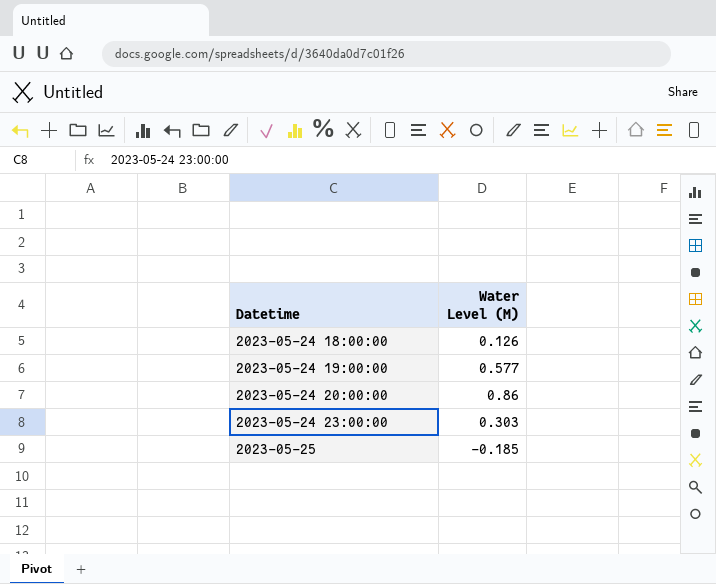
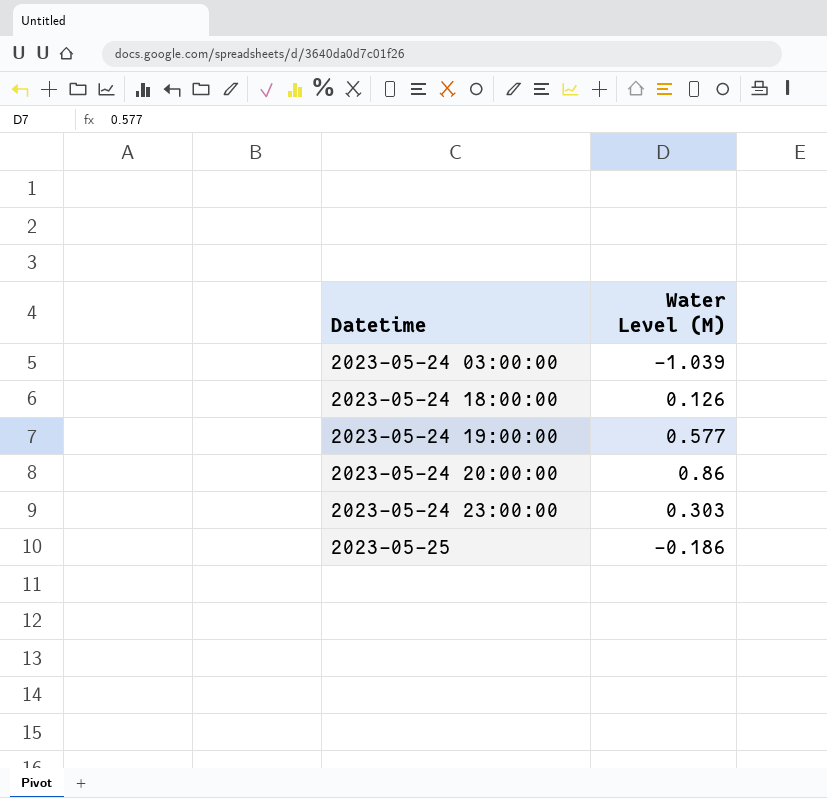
row 2023-05-24 03:00:00: none -> -1.039
2023-05-25 | Water Level (M): -0.185 -> -0.186

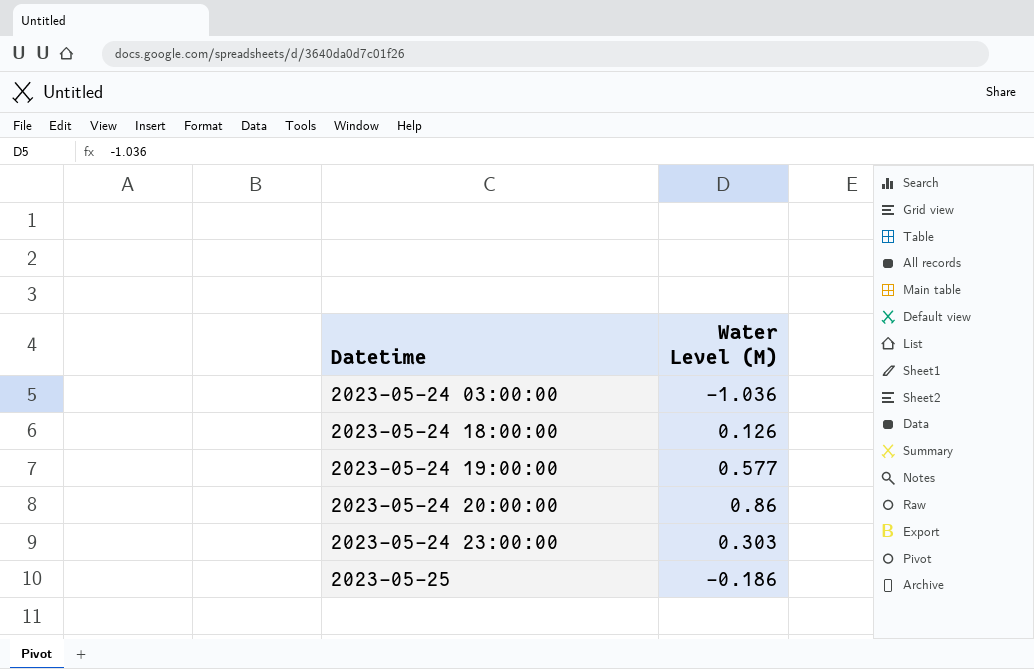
2023-05-24 03:00:00 | Water Level (M): -1.039 -> -1.036

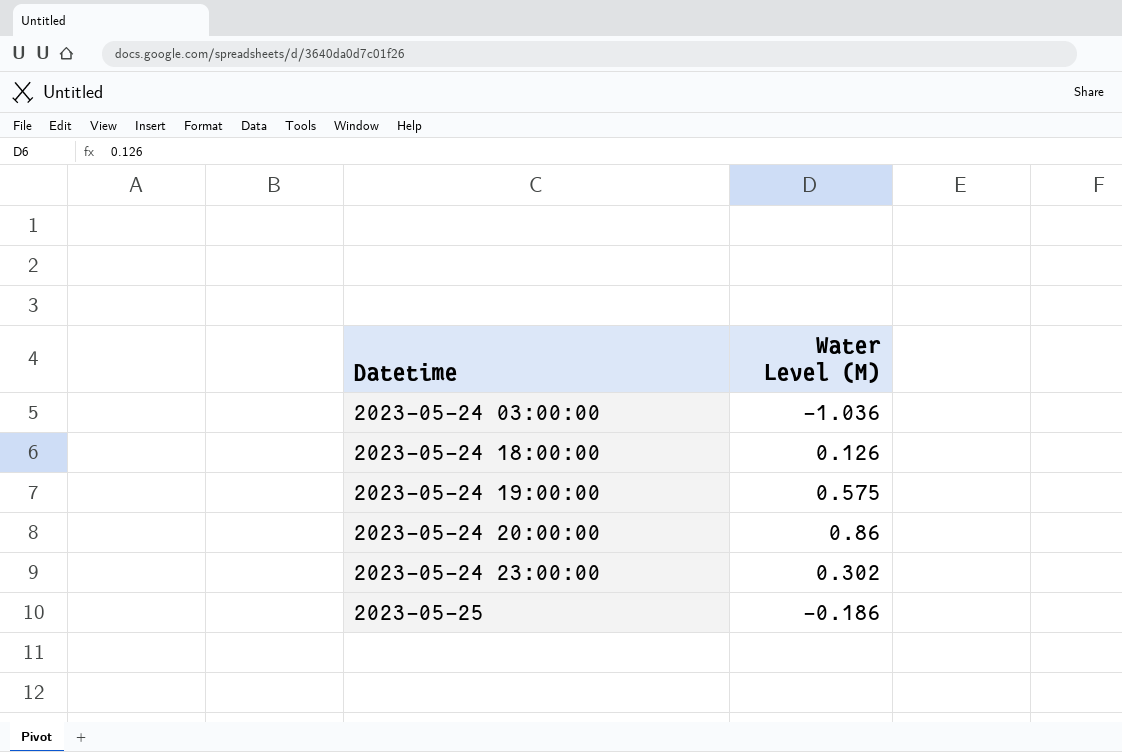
2023-05-24 19:00:00 | Water Level (M): 0.577 -> 0.575
2023-05-24 23:00:00 | Water Level (M): 0.303 -> 0.302

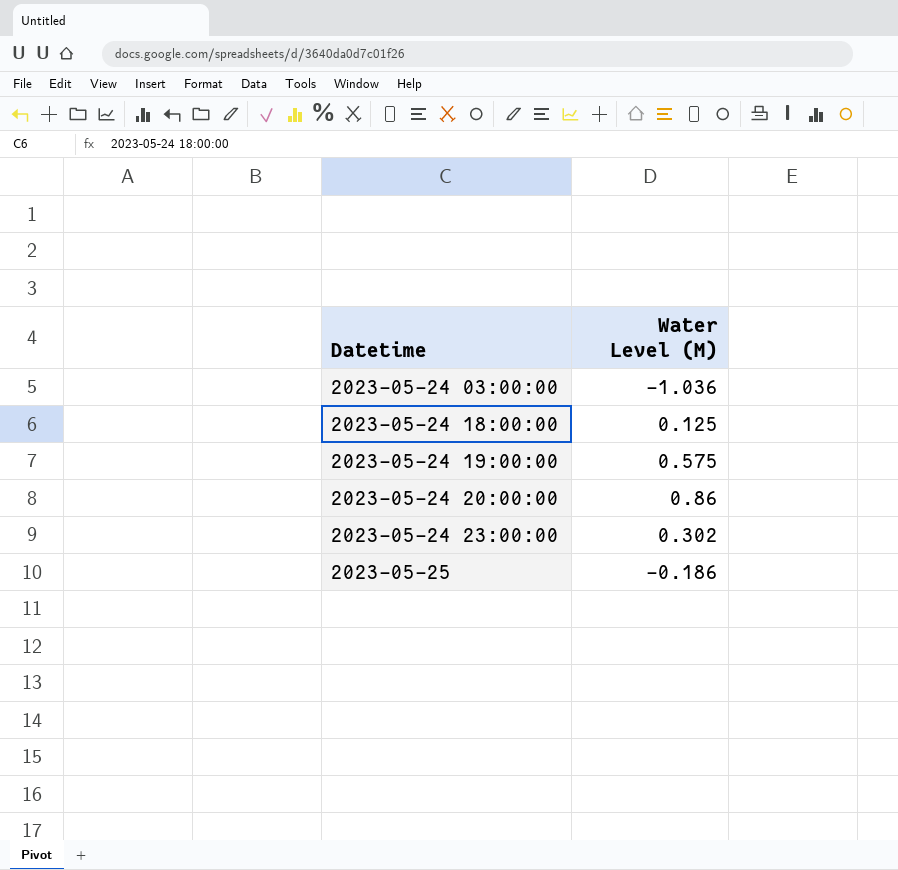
2023-05-24 18:00:00 | Water Level (M): 0.126 -> 0.125

